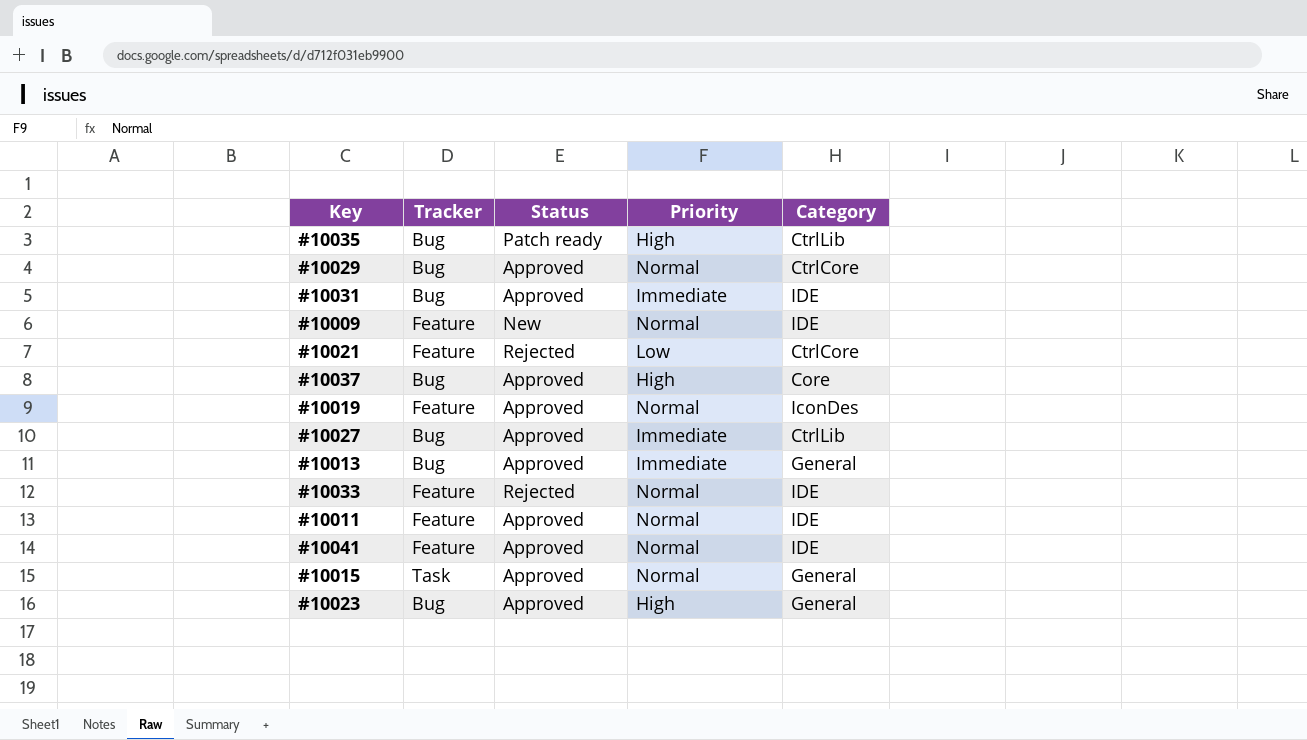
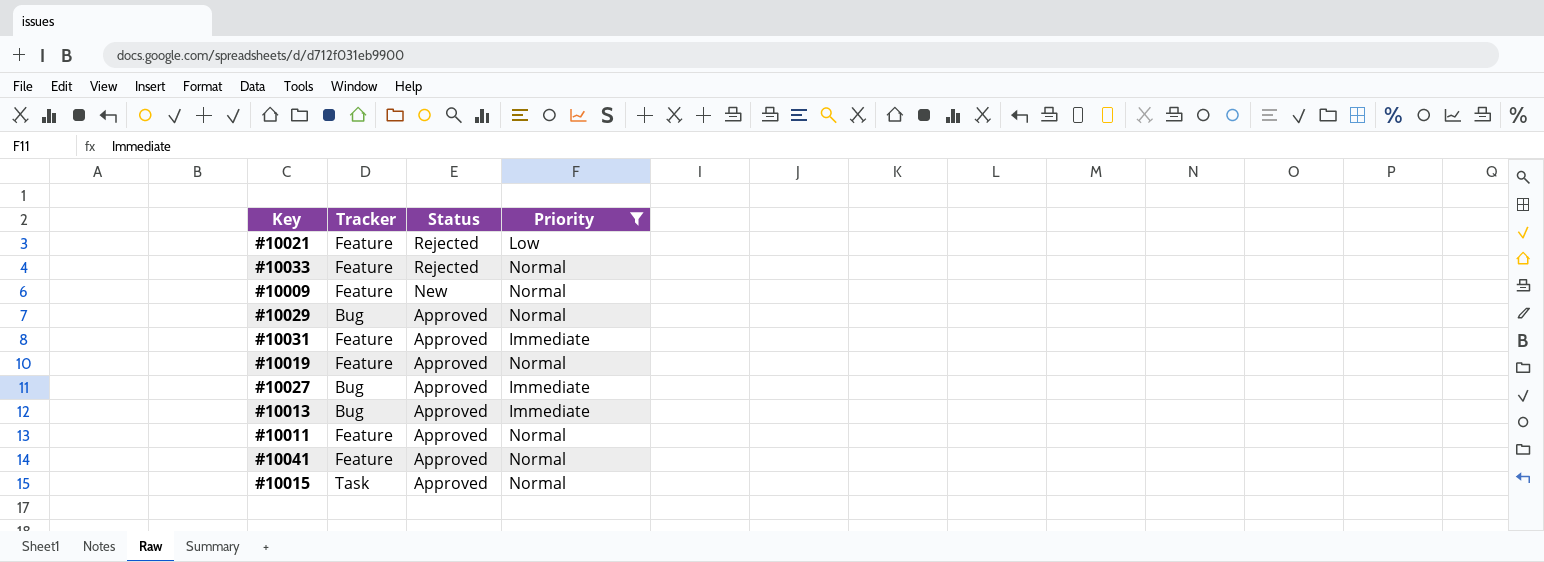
filter: none -> Priority != High
row order: none -> Status descending
column Category | position: 5 -> none
#10031 | Tracker: Bug -> Feature

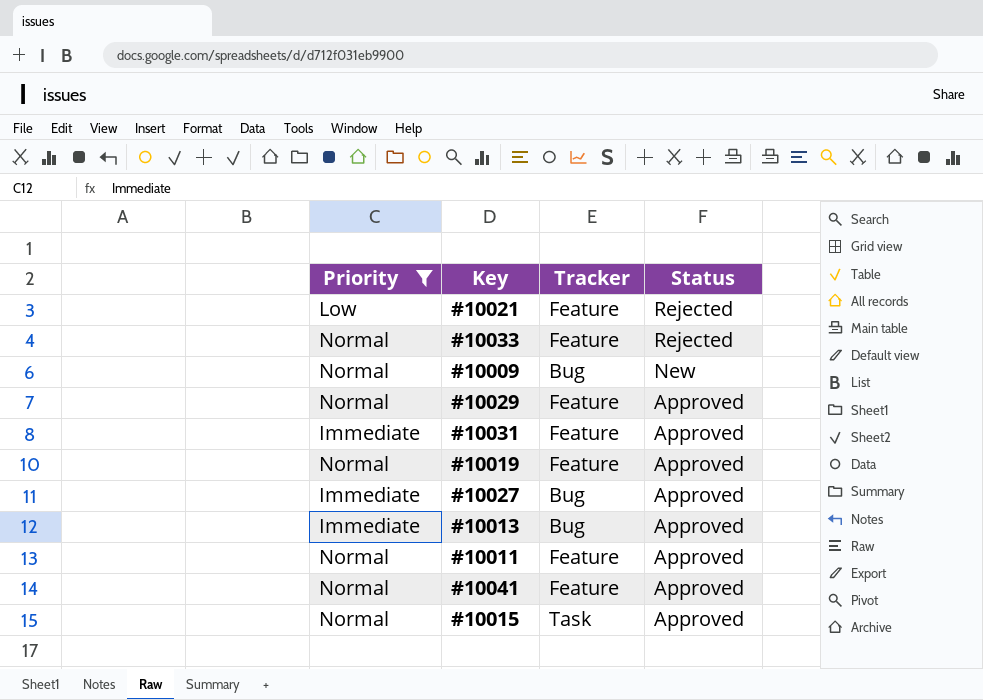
column Priority | position: 4 -> 1
#10009 | Tracker: Feature -> Bug
#10029 | Tracker: Bug -> Feature

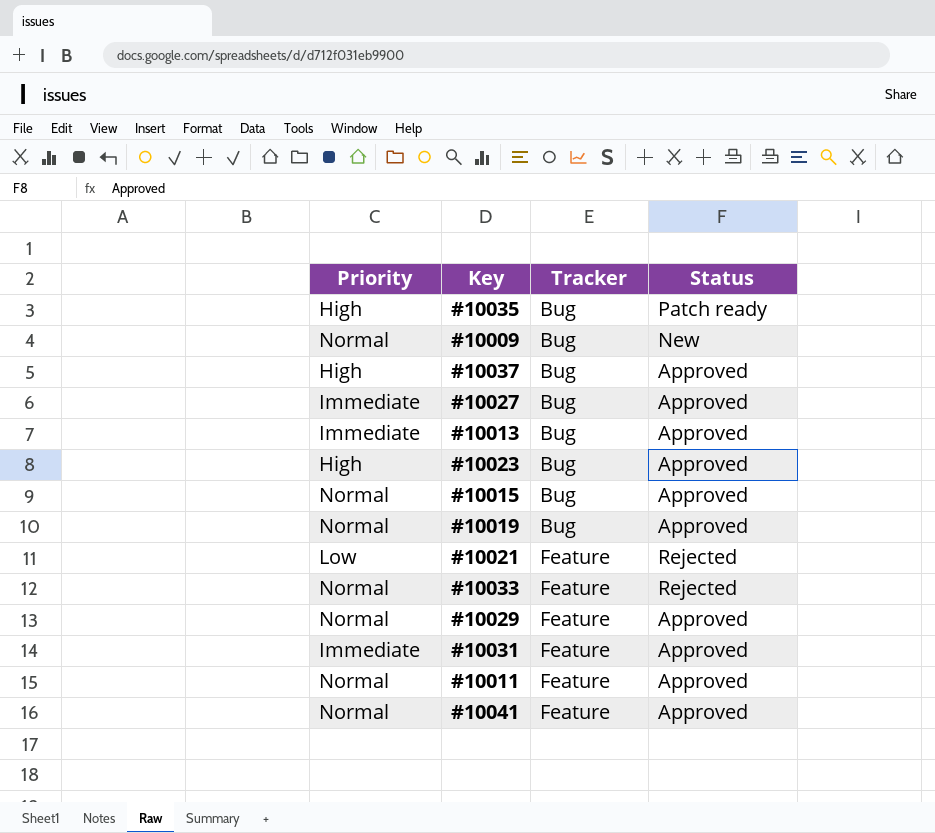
filter: Priority != High -> none
row order: Status descending -> Tracker ascending
#10015 | Tracker: Task -> Bug
#10019 | Tracker: Feature -> Bug

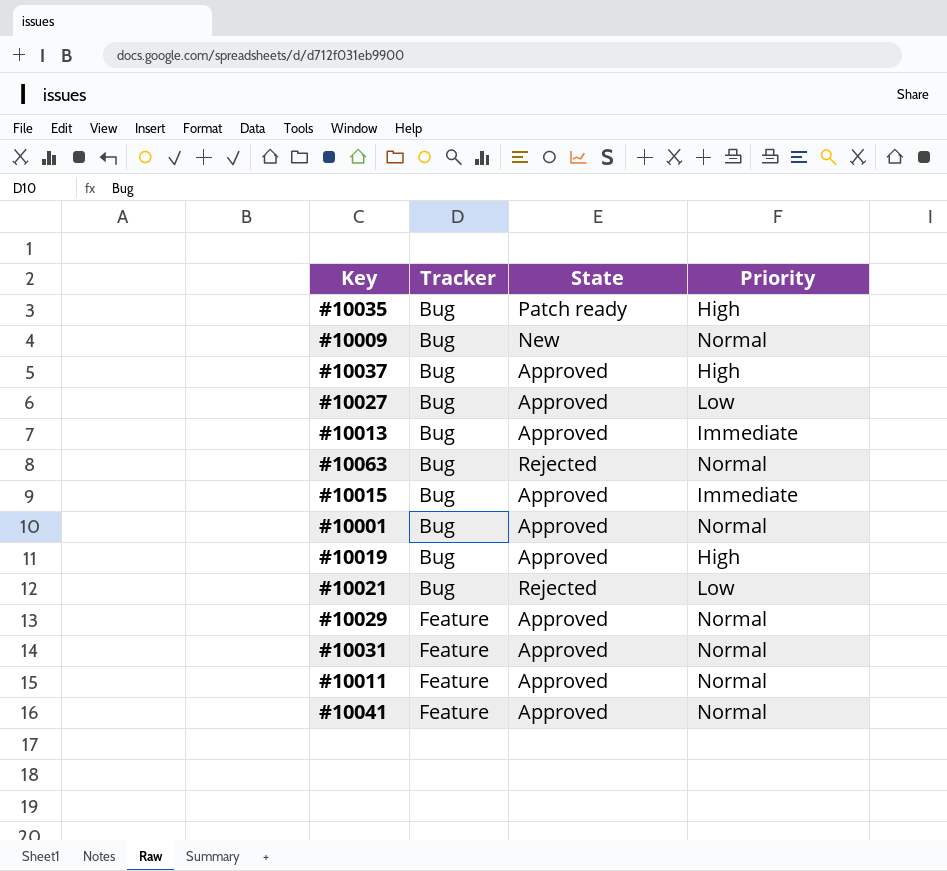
column name: Status -> State
column Priority | position: 1 -> 4
row #10023: High | Bug | Approved -> none
row #10033: Normal | Feature | Rejected -> none
#10027 | Priority: Immediate -> Low
row #10063: none -> Bug | Rejected | Normal
#10015 | Priority: Normal -> Immediate
row #10001: none -> Bug | Approved | Normal
#10019 | Priority: Normal -> High
#10021 | Tracker: Feature -> Bug
#10031 | Priority: Immediate -> Normal

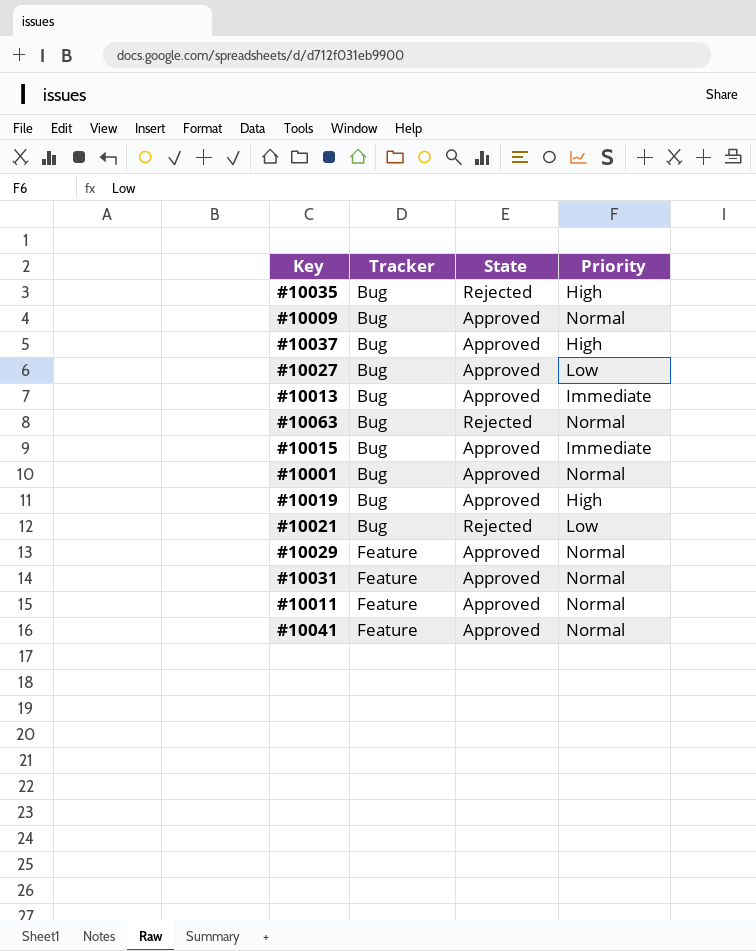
#10035 | State: Patch ready -> Rejected
#10009 | State: New -> Approved

